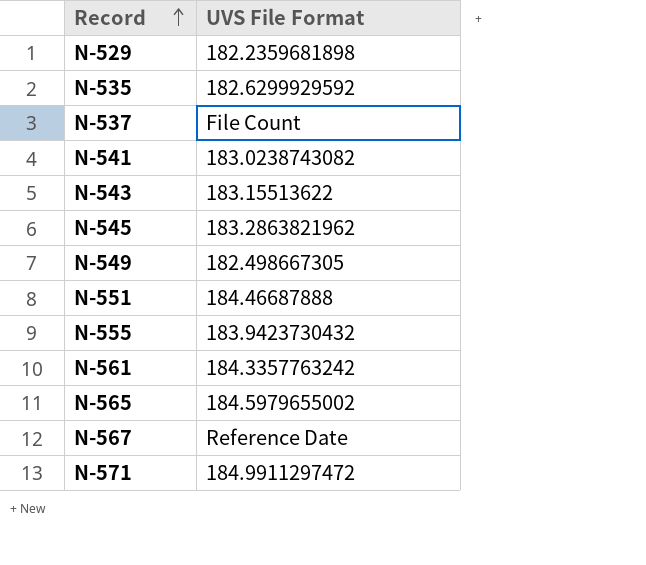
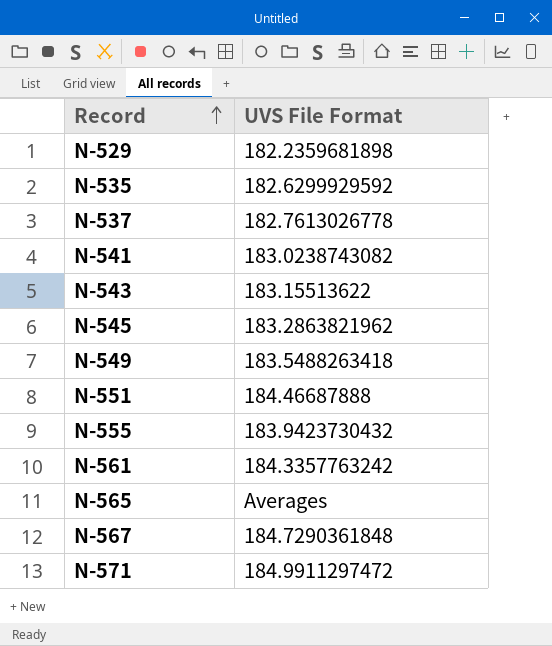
N-537 | UVS File Format: File Count -> 182.7613026778
N-549 | UVS File Format: 182.498667305 -> 183.5488263418
N-565 | UVS File Format: 184.5979655002 -> Averages
N-567 | UVS File Format: Reference Date -> 184.7290361848

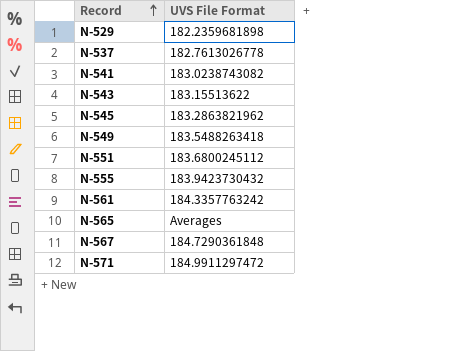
row N-535: 182.6299929592 -> none
N-551 | UVS File Format: 184.46687888 -> 183.6800245112

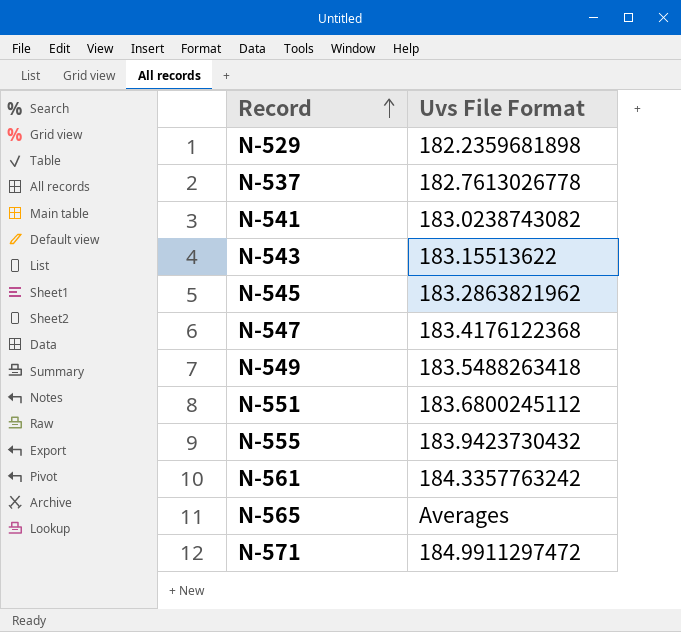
column name: UVS File Format -> Uvs File Format
row N-567: 184.7290361848 -> none
row N-547: none -> 183.4176122368

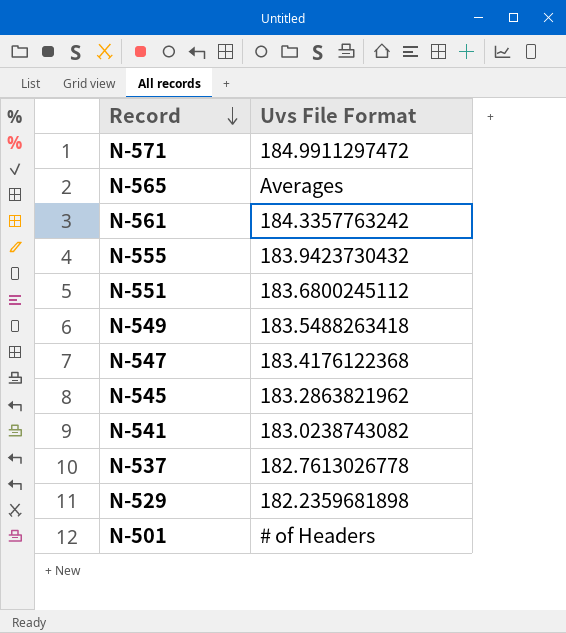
row order: Record ascending -> Record descending
row N-543: 183.15513622 -> none
row N-501: none -> # of Headers

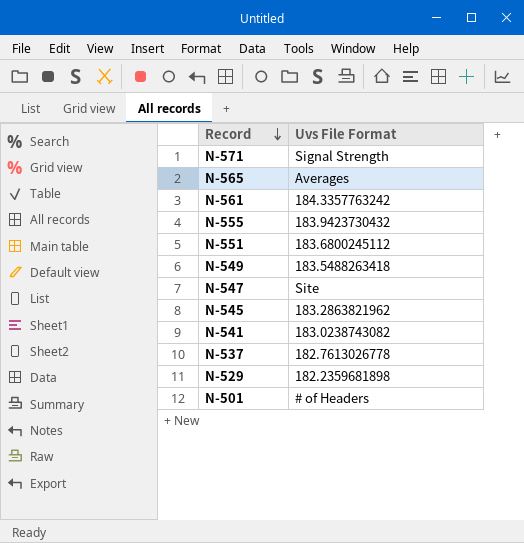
N-571 | Uvs File Format: 184.9911297472 -> Signal Strength
N-547 | Uvs File Format: 183.4176122368 -> Site

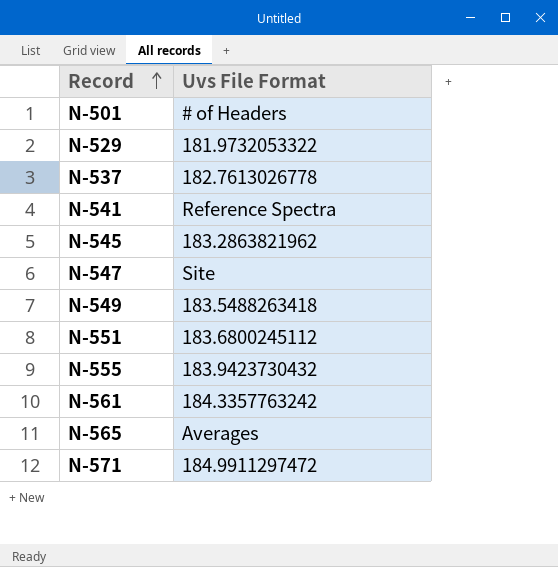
row order: Record descending -> Record ascending
N-529 | Uvs File Format: 182.2359681898 -> 181.9732053322
N-541 | Uvs File Format: 183.0238743082 -> Reference Spectra
N-571 | Uvs File Format: Signal Strength -> 184.9911297472

